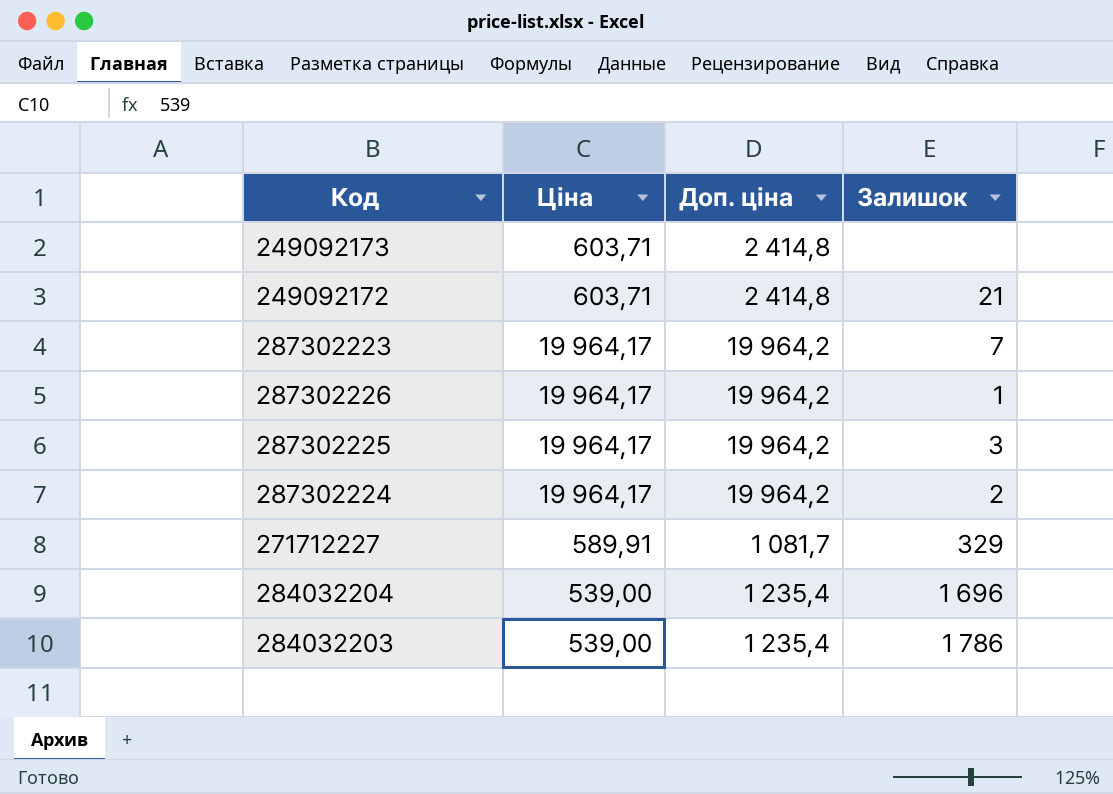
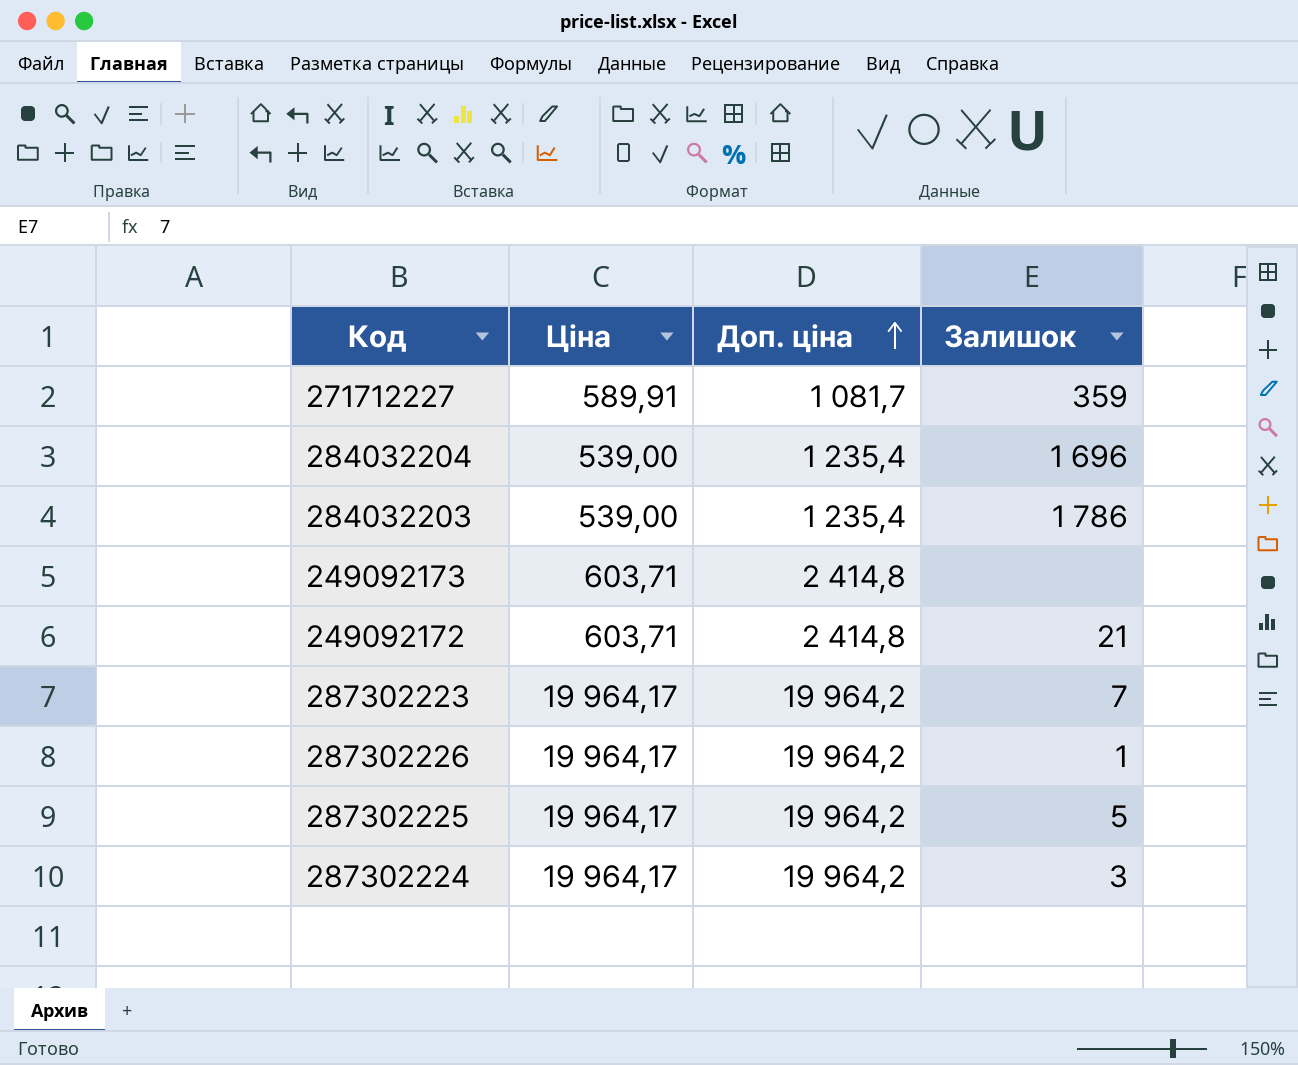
row order: none -> Доп. ціна ascending
271712227 | Залишок: 329 -> 359
287302225 | Залишок: 3 -> 5
287302224 | Залишок: 2 -> 3

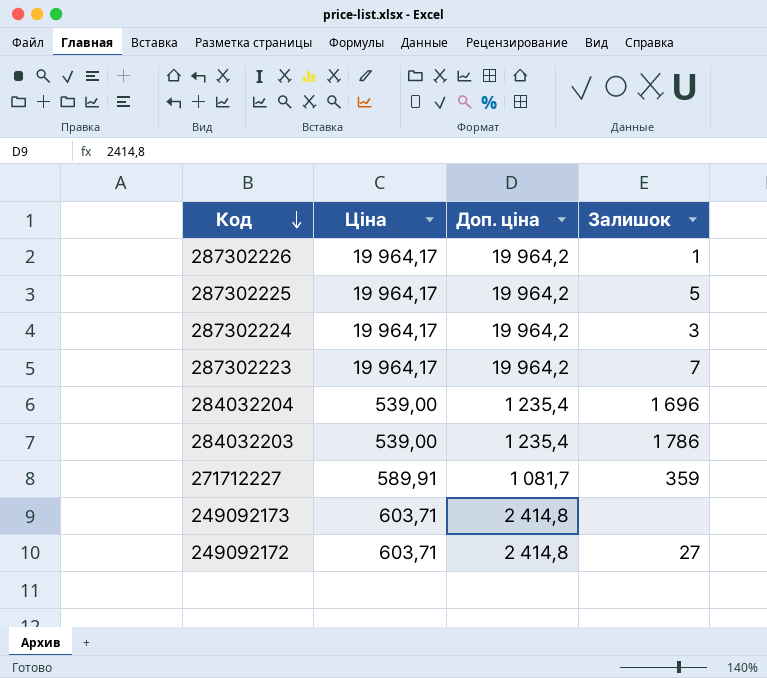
row order: Доп. ціна ascending -> Код descending
249092172 | Залишок: 21 -> 27

